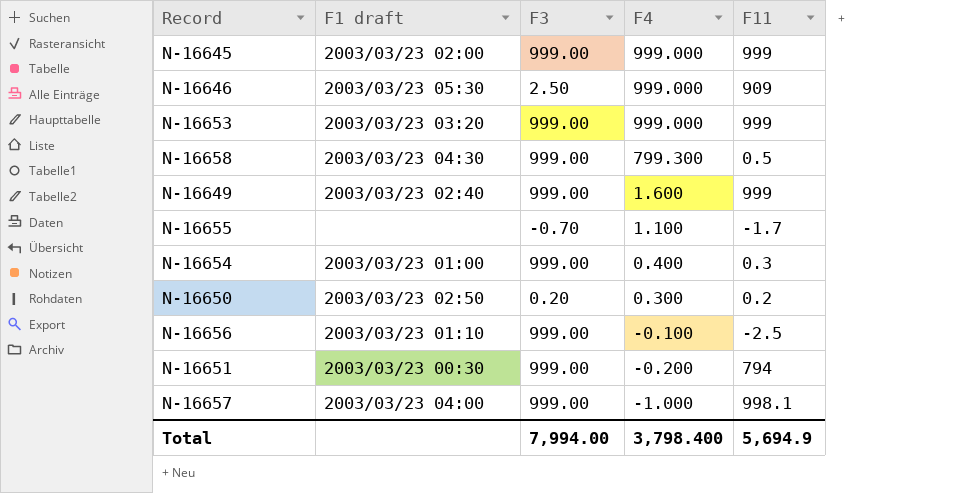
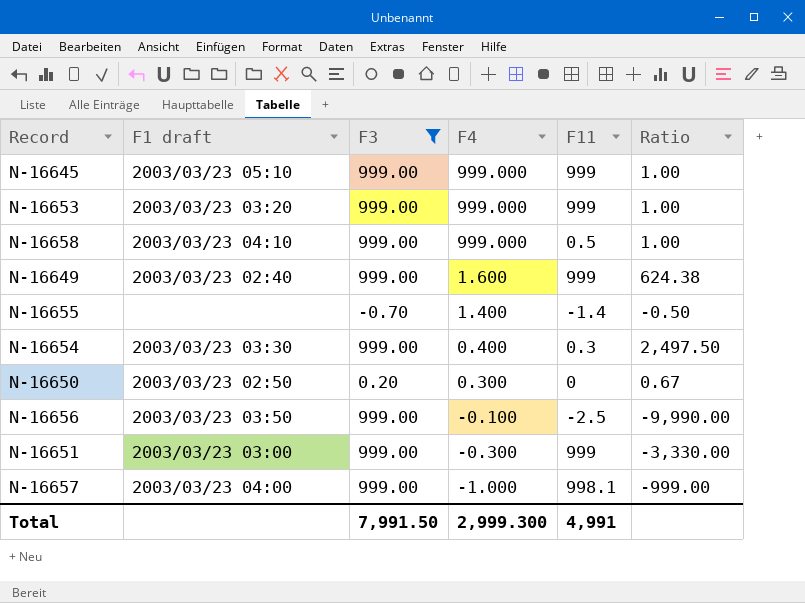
filter: none -> F3 != 2.50
column Ratio | formula: none -> [F3] / [F4]
N-16645 | F1 draft: 2003/03/23 02:00 -> 2003/03/23 05:10
N-16658 | F1 draft: 2003/03/23 04:30 -> 2003/03/23 04:10
N-16658 | F4: 799.300 -> 999.000
N-16655 | F4: 1.100 -> 1.400
N-16655 | F11: -1.7 -> -1.4
N-16654 | F1 draft: 2003/03/23 01:00 -> 2003/03/23 03:30
N-16650 | F11: 0.2 -> 0
N-16656 | F1 draft: 2003/03/23 01:10 -> 2003/03/23 03:50
N-16651 | F1 draft: 2003/03/23 00:30 -> 2003/03/23 03:00
N-16651 | F4: -0.200 -> -0.300
N-16651 | F11: 794 -> 999
Total | F3: 7,994.00 -> 7,991.50
Total | F4: 3,798.400 -> 2,999.300
Total | F11: 5,694.9 -> 4,991

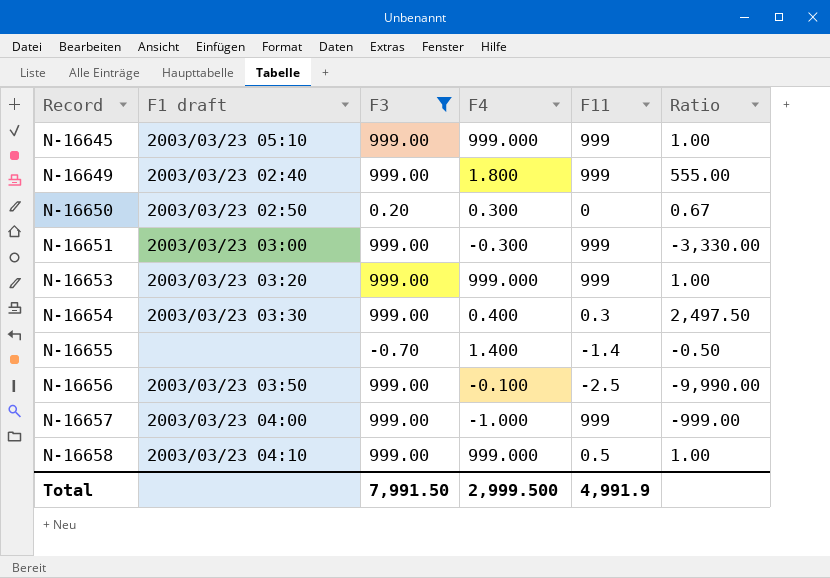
row order: F4 descending -> Record ascending
N-16649 | F4: 1.600 -> 1.800
N-16649 | Ratio: 624.38 -> 555.00
N-16657 | F11: 998.1 -> 999
Total | F4: 2,999.300 -> 2,999.500
Total | F11: 4,991 -> 4,991.9

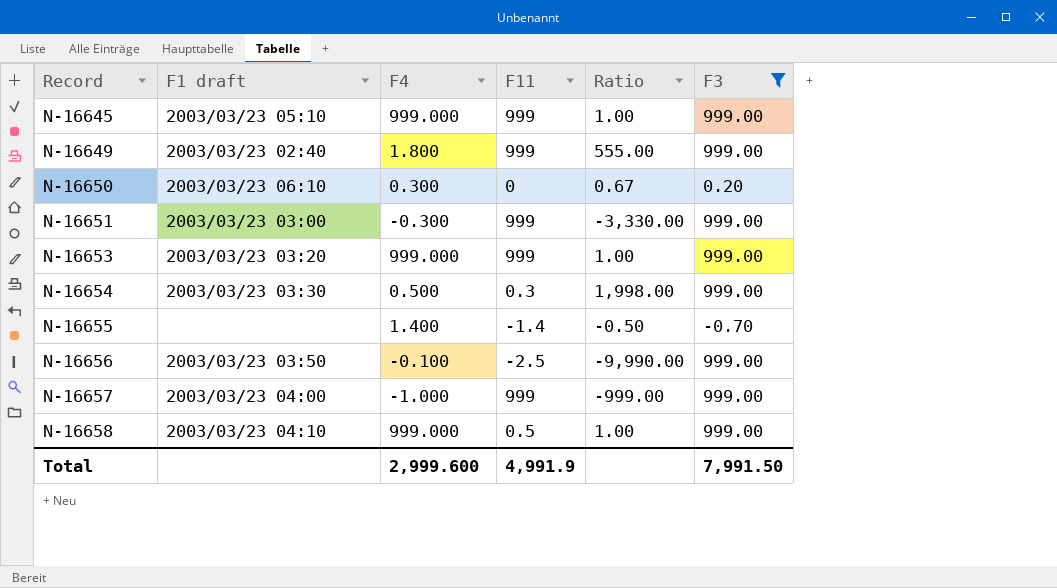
column F3 | position: 3 -> 6
N-16650 | F1 draft: 2003/03/23 02:50 -> 2003/03/23 06:10
N-16654 | F4: 0.400 -> 0.500
N-16654 | Ratio: 2,497.50 -> 1,998.00
Total | F4: 2,999.500 -> 2,999.600

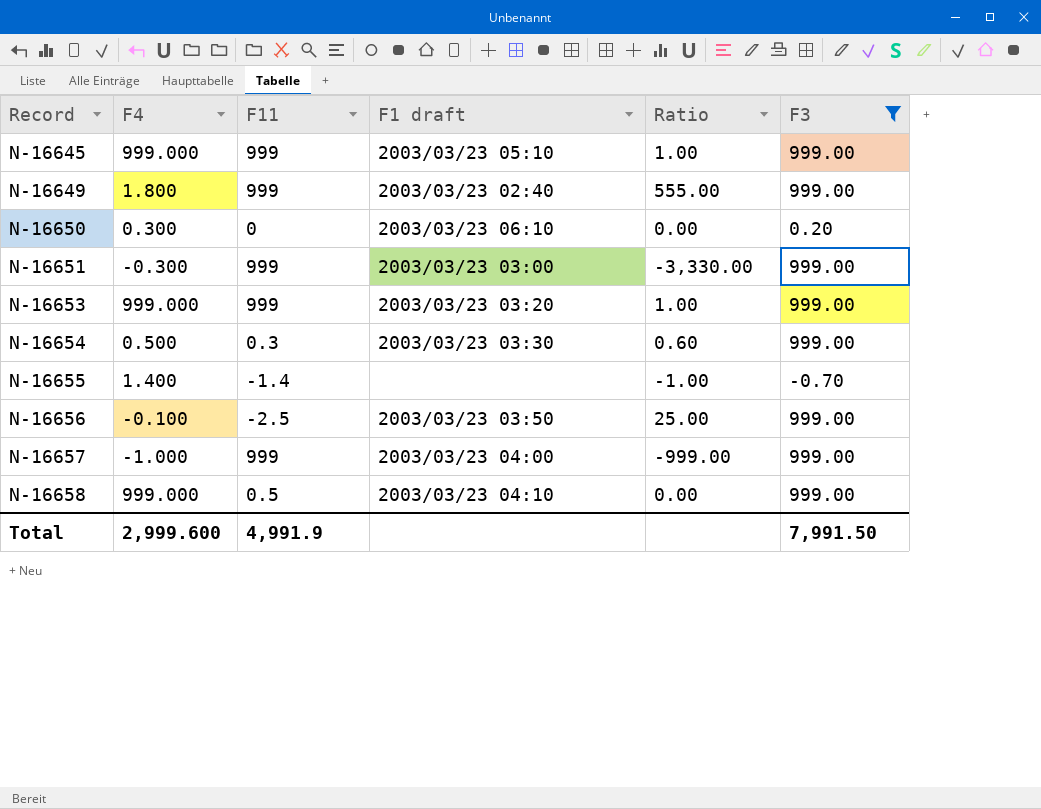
column F1 draft | position: 2 -> 4
column Ratio | formula: [F3] / [F4] -> [F11] / [F4]

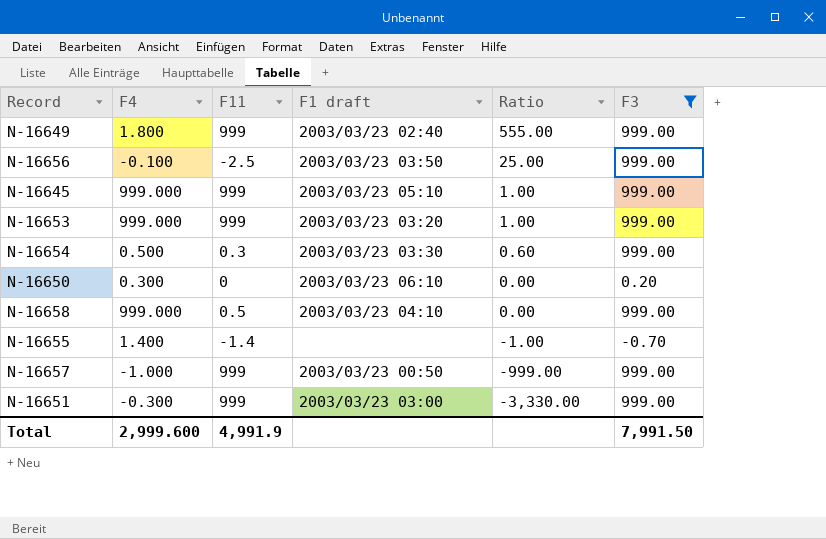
row order: Record ascending -> Ratio descending
N-16657 | F1 draft: 2003/03/23 04:00 -> 2003/03/23 00:50

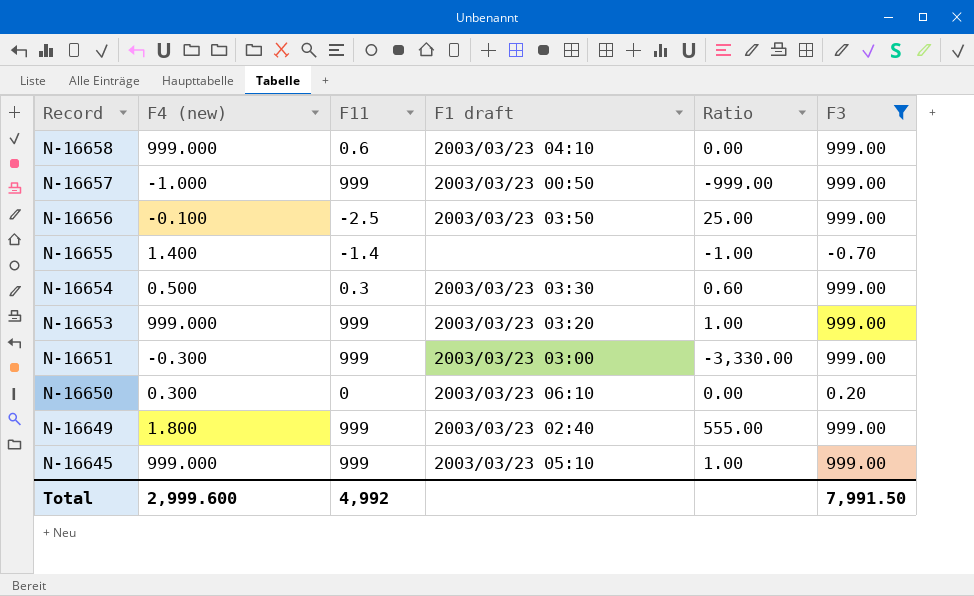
row order: Ratio descending -> Record descending
column name: F4 -> F4 (new)
N-16658 | F11: 0.5 -> 0.6
Total | F11: 4,991.9 -> 4,992

